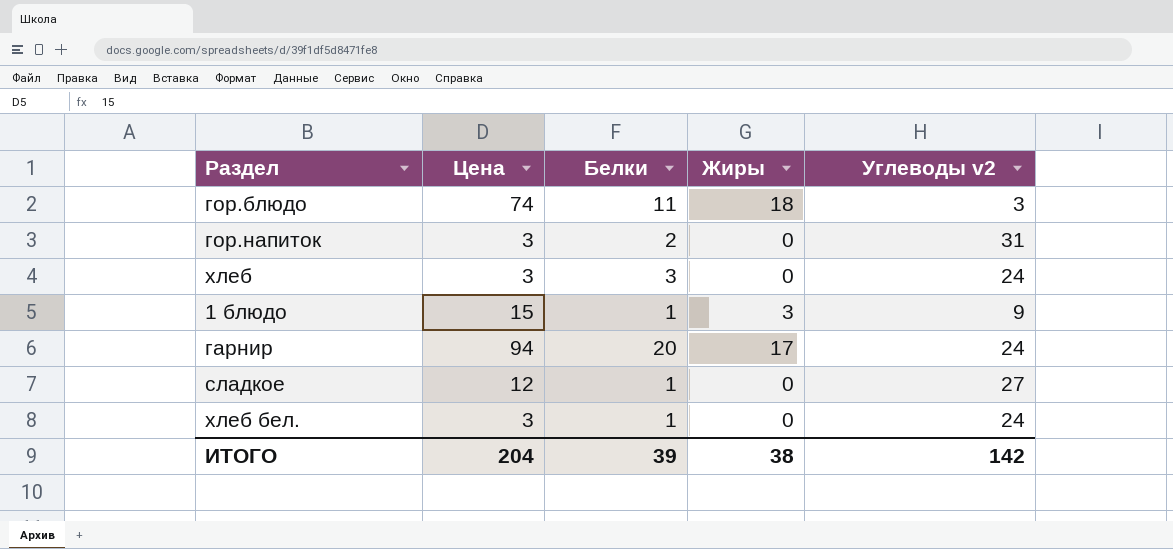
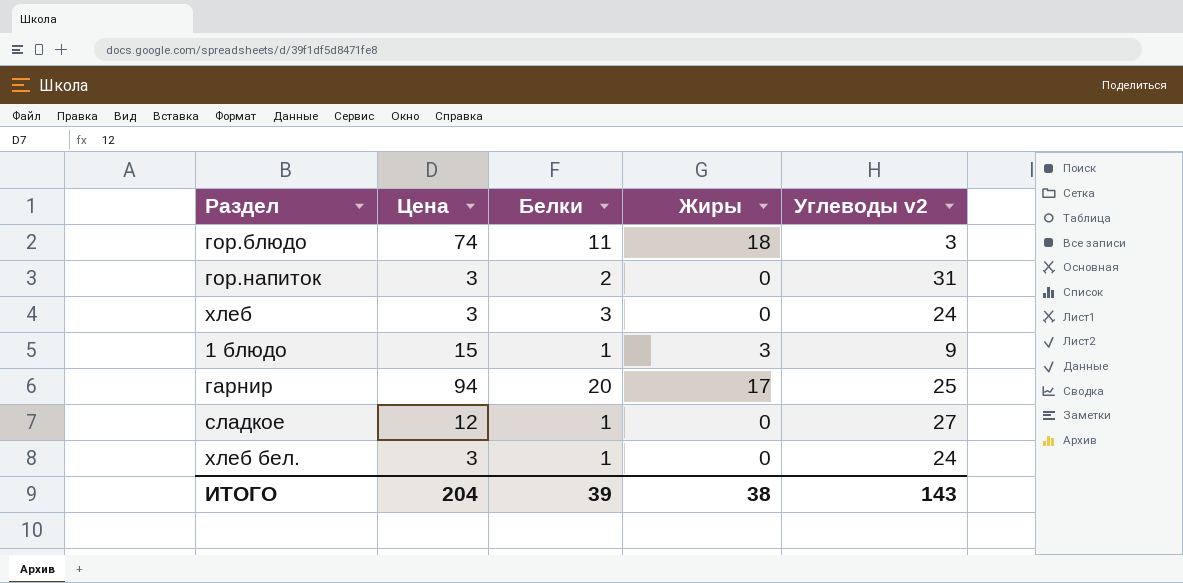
гарнир | Углеводы v2: 24 -> 25
ИТОГО | Углеводы v2: 142 -> 143

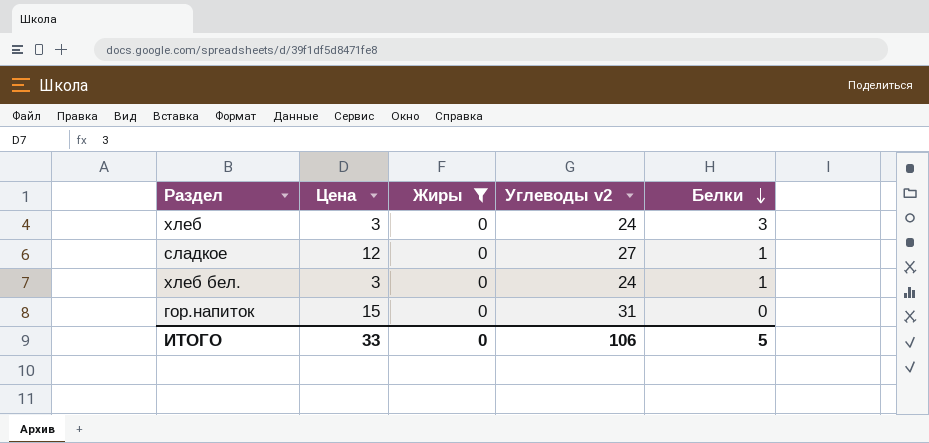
filter: none -> Жиры = 0
row order: none -> Белки descending
column Белки | position: 3 -> 5
гор.напиток | Цена: 3 -> 15
гор.напиток | Белки: 2 -> 0
ИТОГО | Цена: 204 -> 33
ИТОГО | Жиры: 38 -> 0
ИТОГО | Углеводы v2: 143 -> 106
ИТОГО | Белки: 39 -> 5

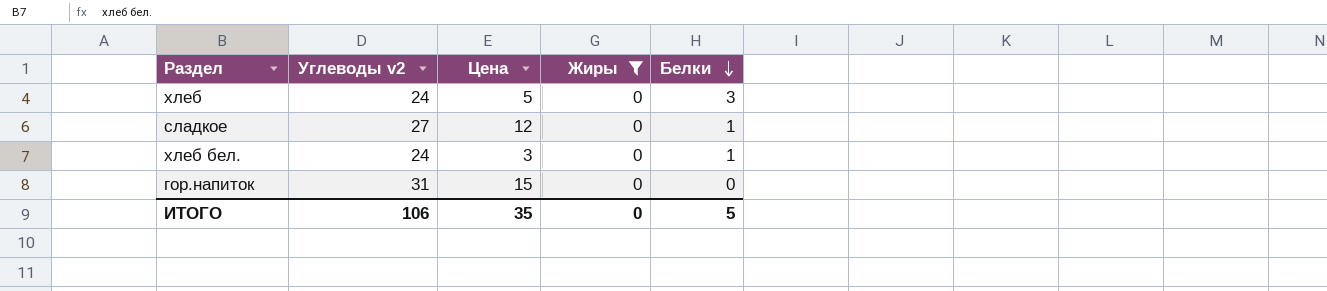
column Углеводы v2 | position: 4 -> 2
хлеб | Цена: 3 -> 5
ИТОГО | Цена: 33 -> 35

